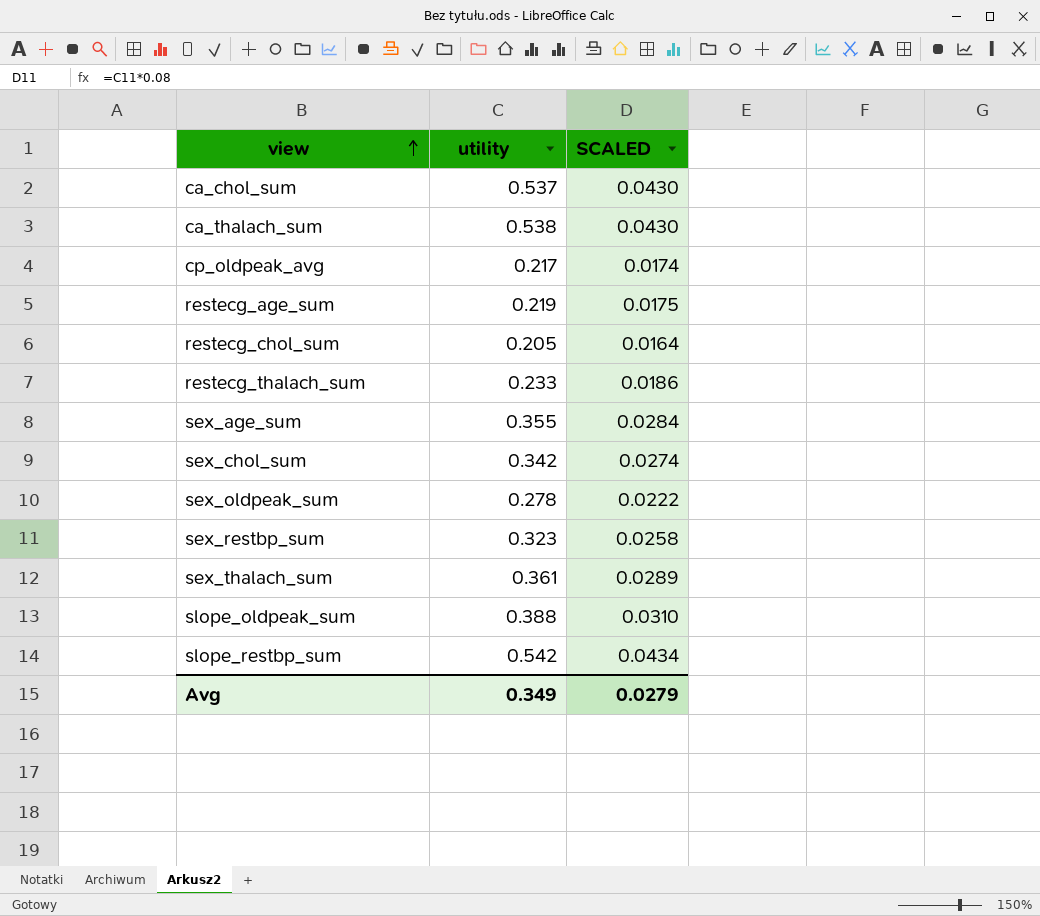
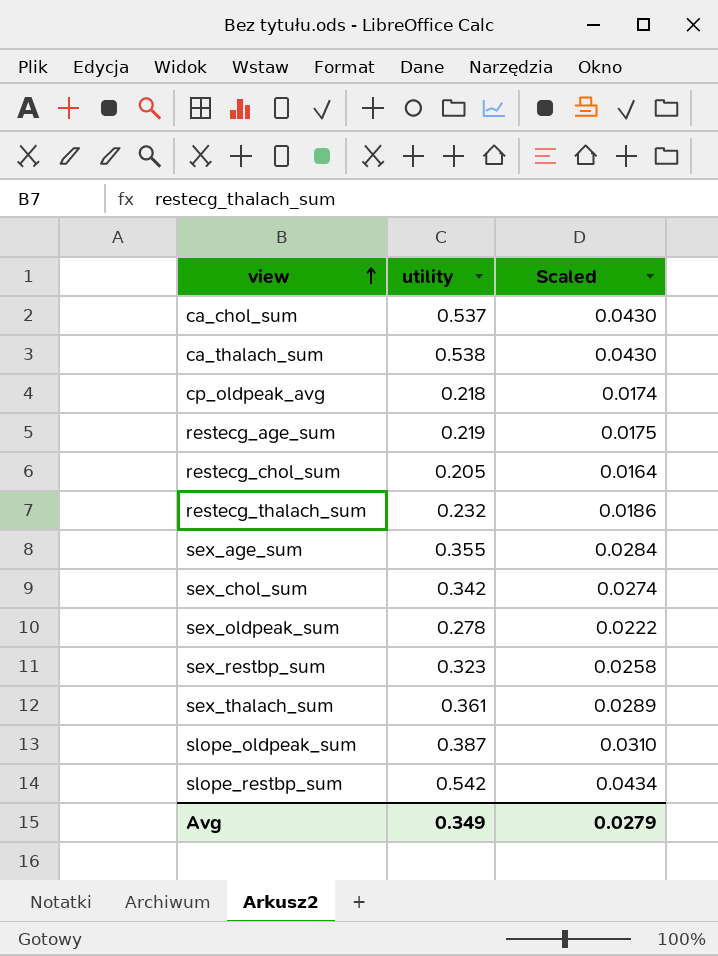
column name: SCALED -> Scaled
cp_oldpeak_avg | utility: 0.217 -> 0.218
restecg_thalach_sum | utility: 0.233 -> 0.232
slope_oldpeak_sum | utility: 0.388 -> 0.387

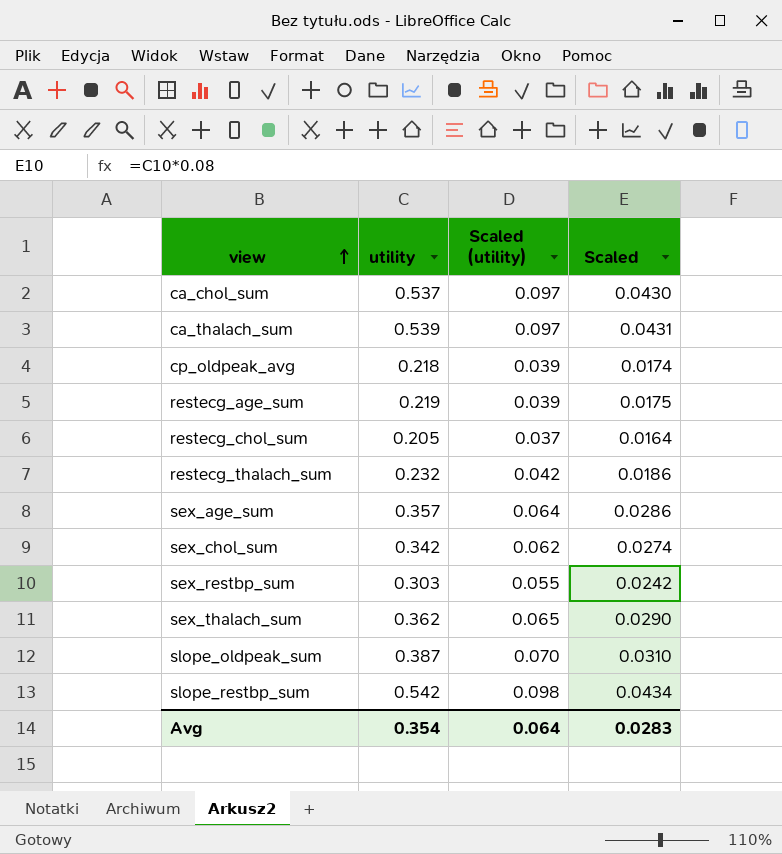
column Scaled (utility) | formula: none -> [utility] * 0.18
row sex_oldpeak_sum: 0.278 | 0.0222 -> none
ca_thalach_sum | utility: 0.538 -> 0.539
ca_thalach_sum | Scaled: 0.0430 -> 0.0431
sex_age_sum | utility: 0.355 -> 0.357
sex_age_sum | Scaled: 0.0284 -> 0.0286
sex_restbp_sum | utility: 0.323 -> 0.303
sex_restbp_sum | Scaled: 0.0258 -> 0.0242
sex_thalach_sum | utility: 0.361 -> 0.362
sex_thalach_sum | Scaled: 0.0289 -> 0.0290
Avg | utility: 0.349 -> 0.354
Avg | Scaled: 0.0279 -> 0.0283

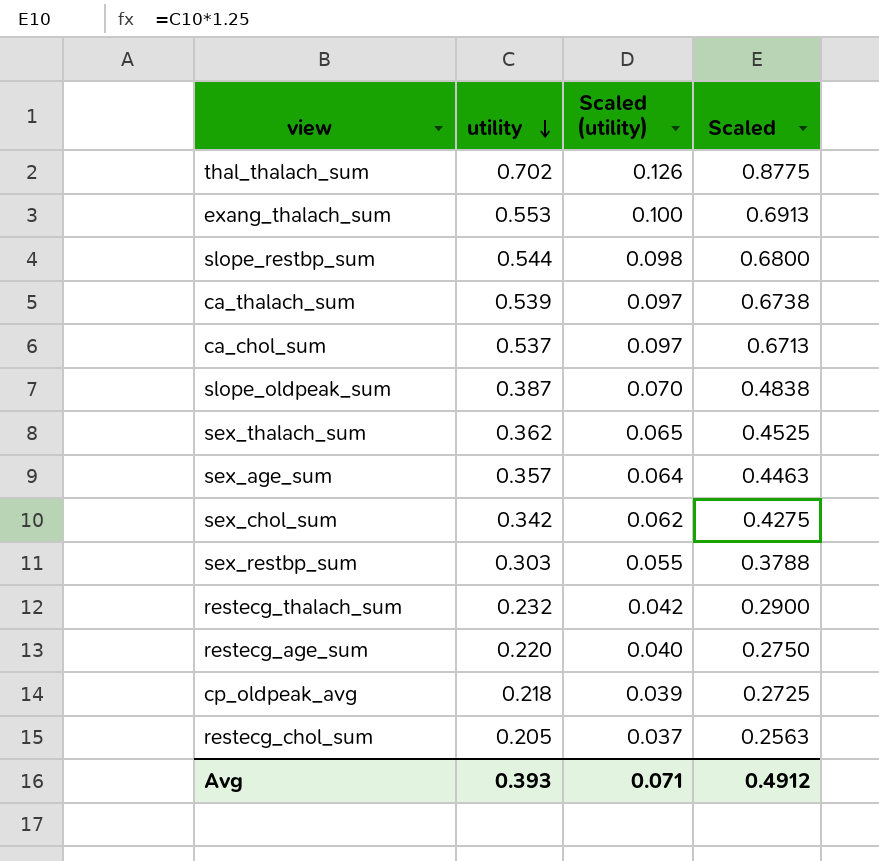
row order: view ascending -> utility descending
column Scaled | formula: [utility] * 0.08 -> [utility] * 1.25
row thal_thalach_sum: none -> 0.702 | 0.126 | 0.8775
row exang_thalach_sum: none -> 0.553 | 0.100 | 0.6913
slope_restbp_sum | utility: 0.542 -> 0.544
restecg_age_sum | utility: 0.219 -> 0.220
restecg_age_sum | Scaled (utility): 0.039 -> 0.040
Avg | utility: 0.354 -> 0.393
Avg | Scaled (utility): 0.064 -> 0.071
Avg | Scaled: 0.0283 -> 0.4912

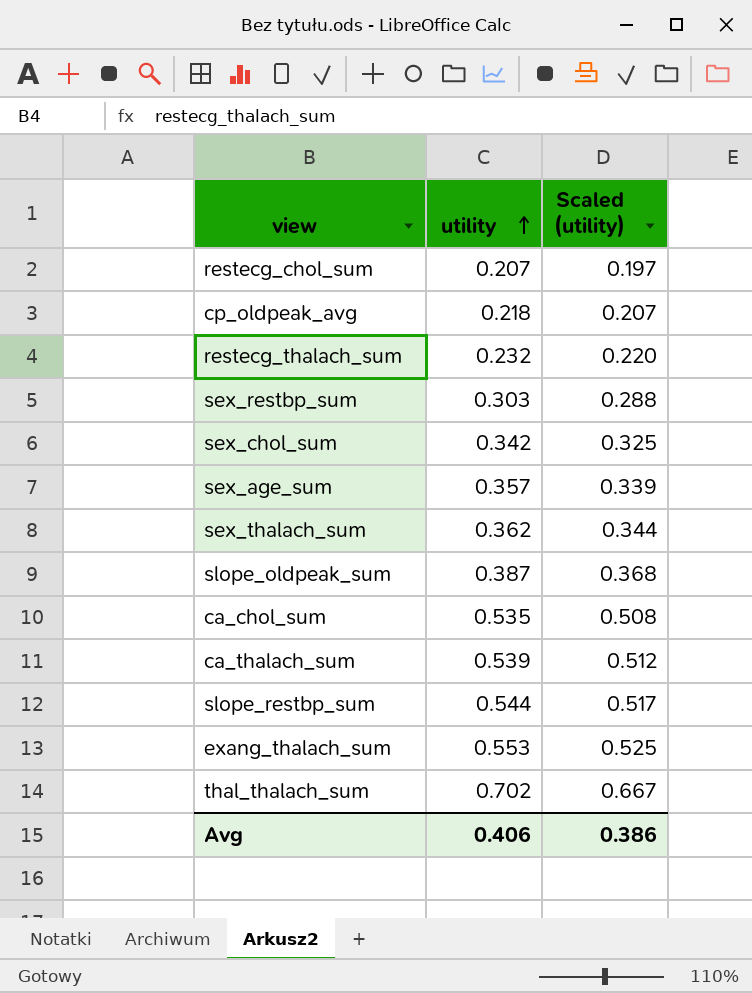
row order: utility descending -> utility ascending
column Scaled | formula: [utility] * 1.25 -> none
column Scaled (utility) | formula: [utility] * 0.18 -> [utility] * 0.95
row restecg_age_sum: 0.220 | 0.040 | 0.2750 -> none
restecg_chol_sum | utility: 0.205 -> 0.207
ca_chol_sum | utility: 0.537 -> 0.535
Avg | utility: 0.393 -> 0.406
Avg | Scaled (utility): 0.071 -> 0.386

